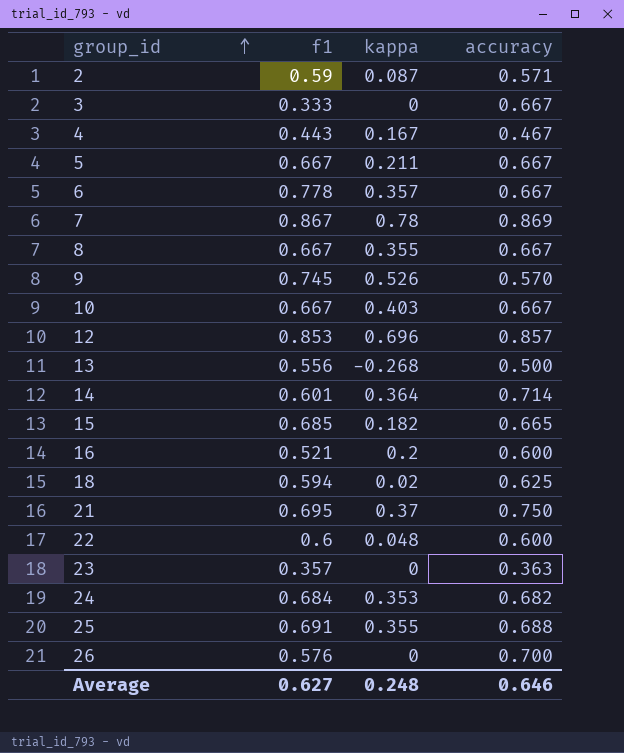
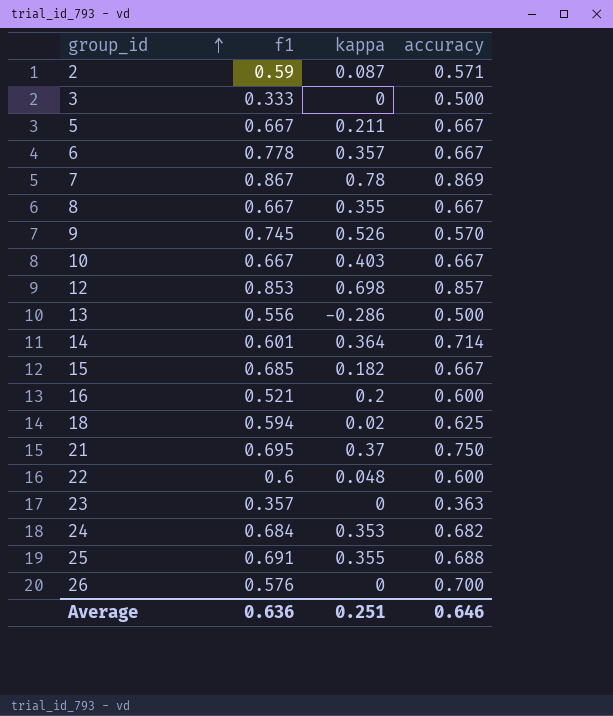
row 4: 0.443 | 0.167 | 0.467 -> none
3 | accuracy: 0.667 -> 0.500
12 | kappa: 0.696 -> 0.698
13 | kappa: -0.268 -> -0.286
15 | accuracy: 0.665 -> 0.667
Average | f1: 0.627 -> 0.636
Average | kappa: 0.248 -> 0.251

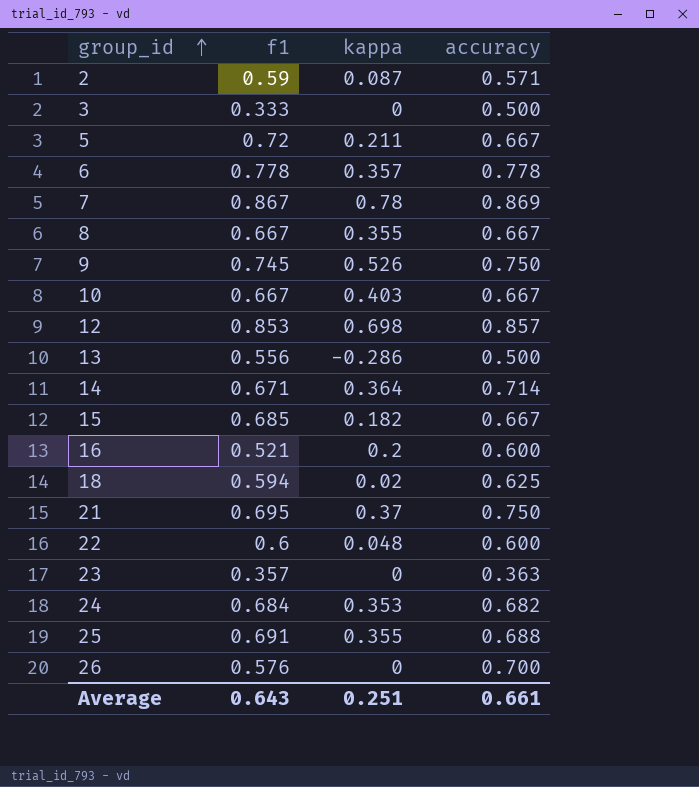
5 | f1: 0.667 -> 0.72
6 | accuracy: 0.667 -> 0.778
9 | accuracy: 0.570 -> 0.750
14 | f1: 0.601 -> 0.671
Average | f1: 0.636 -> 0.643
Average | accuracy: 0.646 -> 0.661

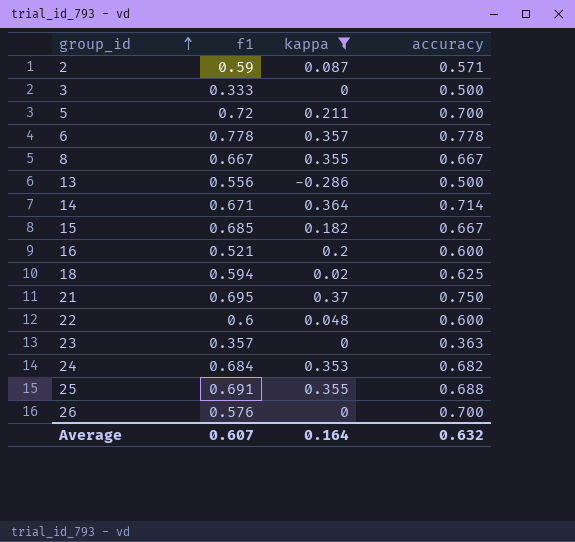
filter: none -> kappa <= 0.37
5 | accuracy: 0.667 -> 0.700
Average | f1: 0.643 -> 0.607
Average | kappa: 0.251 -> 0.164
Average | accuracy: 0.661 -> 0.632

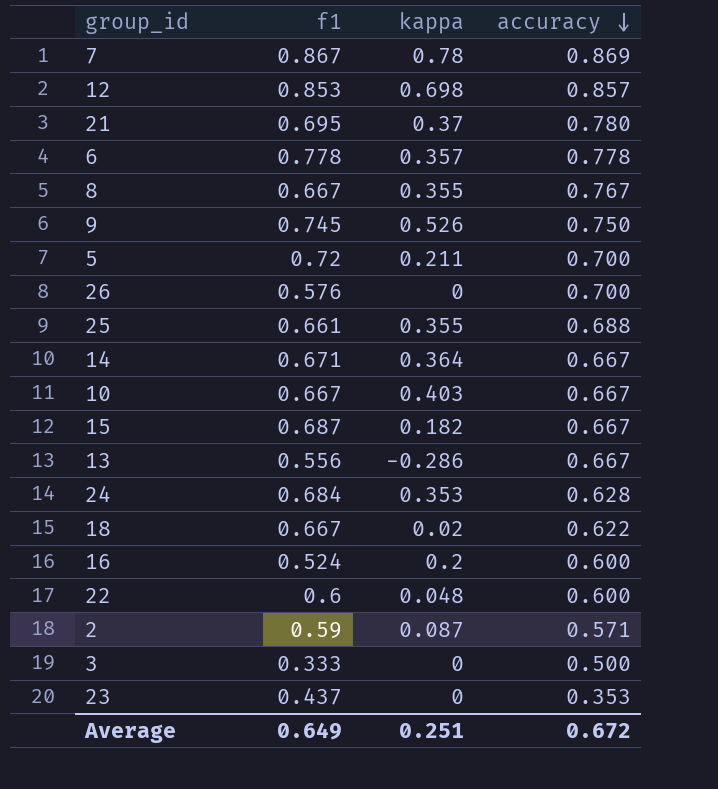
filter: kappa <= 0.37 -> none
row order: group_id ascending -> accuracy descending
21 | accuracy: 0.750 -> 0.780
8 | accuracy: 0.667 -> 0.767
25 | f1: 0.691 -> 0.661
14 | accuracy: 0.714 -> 0.667
15 | f1: 0.685 -> 0.687
13 | accuracy: 0.500 -> 0.667
24 | accuracy: 0.682 -> 0.628
18 | f1: 0.594 -> 0.667
18 | accuracy: 0.625 -> 0.622
16 | f1: 0.521 -> 0.524
23 | f1: 0.357 -> 0.437
23 | accuracy: 0.363 -> 0.353
Average | f1: 0.607 -> 0.649
Average | kappa: 0.164 -> 0.251
Average | accuracy: 0.632 -> 0.672

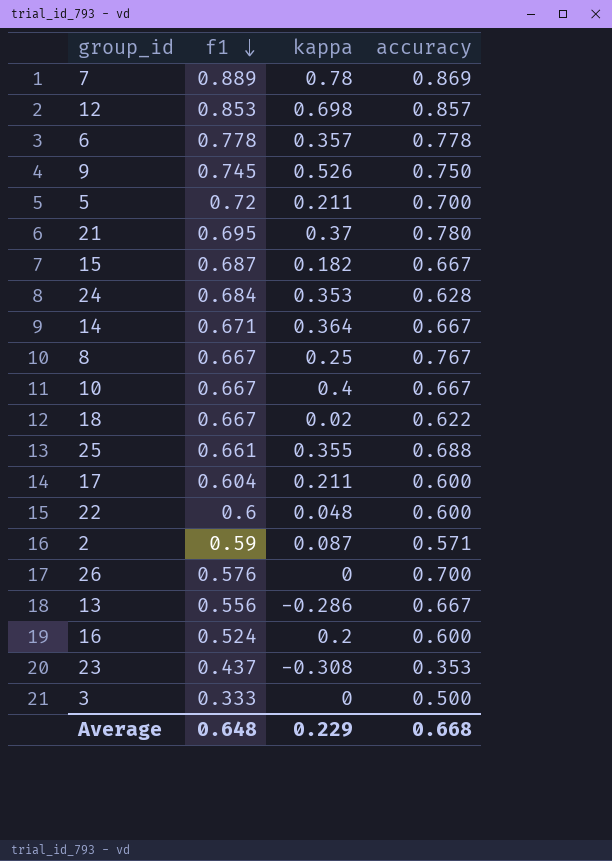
row order: accuracy descending -> f1 descending
7 | f1: 0.867 -> 0.889
8 | kappa: 0.355 -> 0.25
10 | kappa: 0.403 -> 0.4
row 17: none -> 0.604 | 0.211 | 0.600
23 | kappa: 0 -> -0.308
Average | f1: 0.649 -> 0.648
Average | kappa: 0.251 -> 0.229
Average | accuracy: 0.672 -> 0.668

